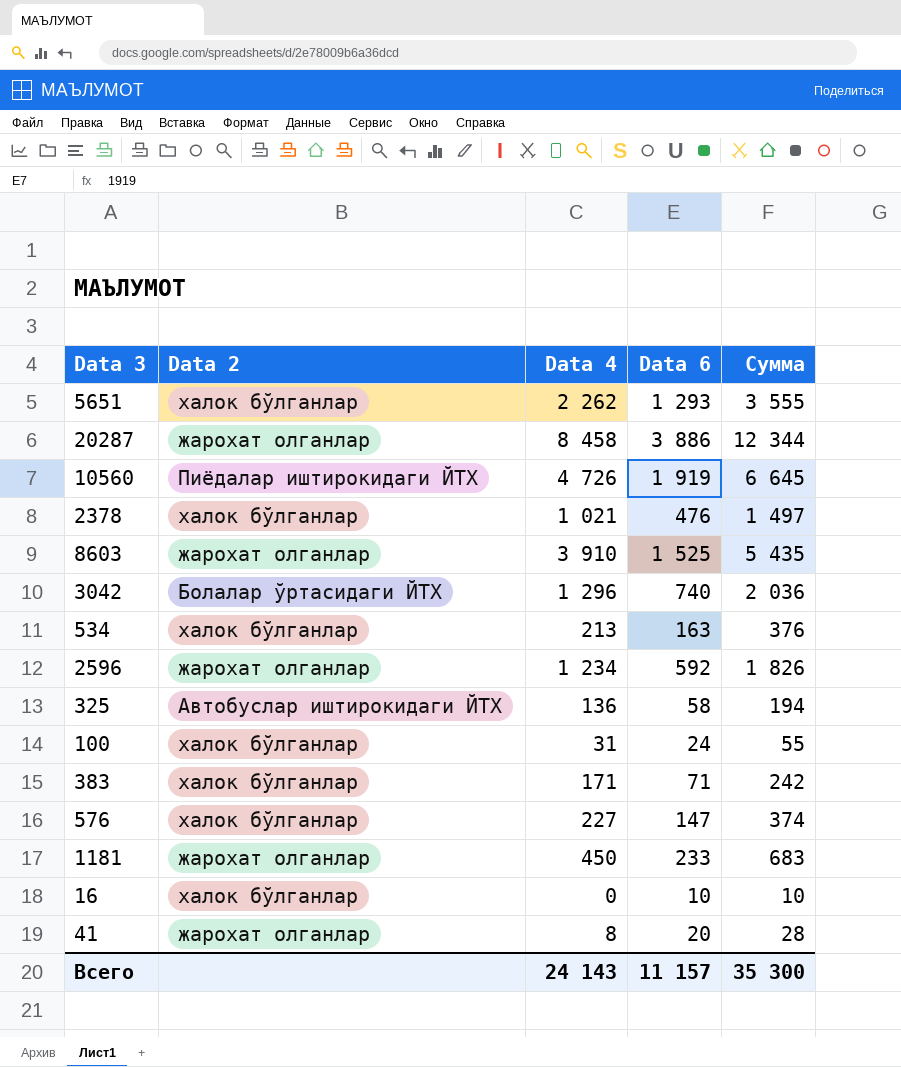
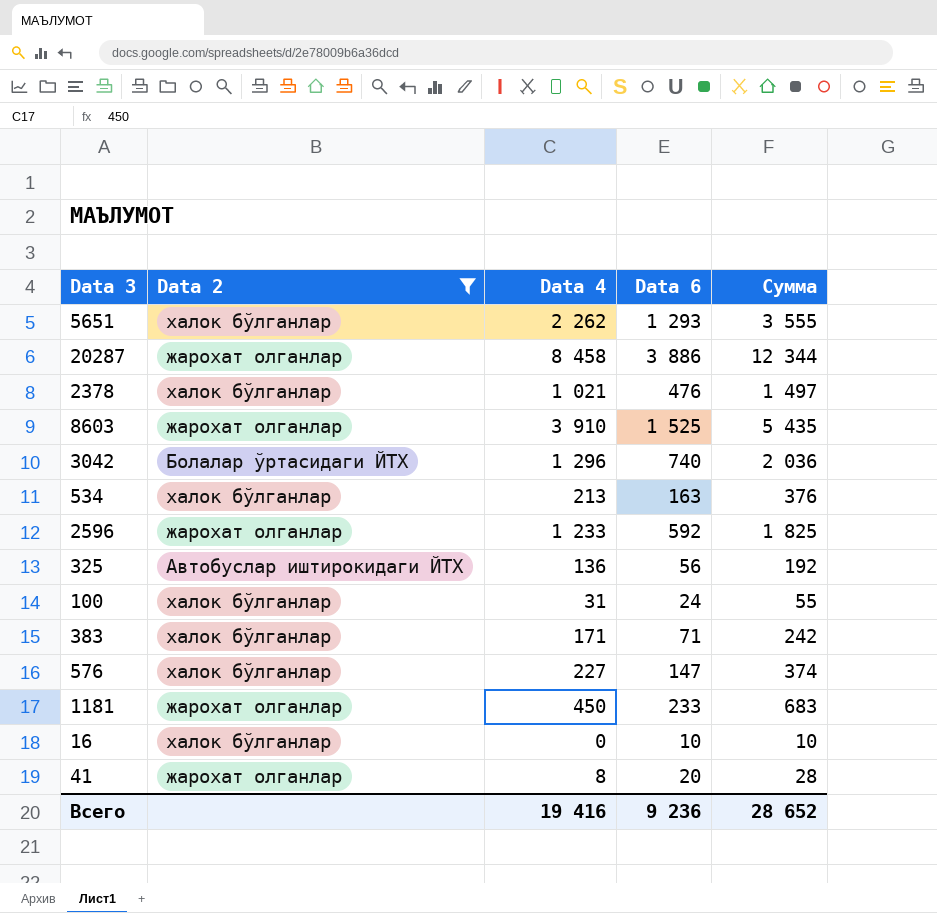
filter: none -> Data 2 != Пиёдалар иштирокидаги ЙТХ
2596 | Data 4: 1 234 -> 1 233
2596 | Сумма: 1 826 -> 1 825
325 | Data 6: 58 -> 56
325 | Сумма: 194 -> 192
Всего | Data 4: 24 143 -> 19 416
Всего | Data 6: 11 157 -> 9 236
Всего | Сумма: 35 300 -> 28 652

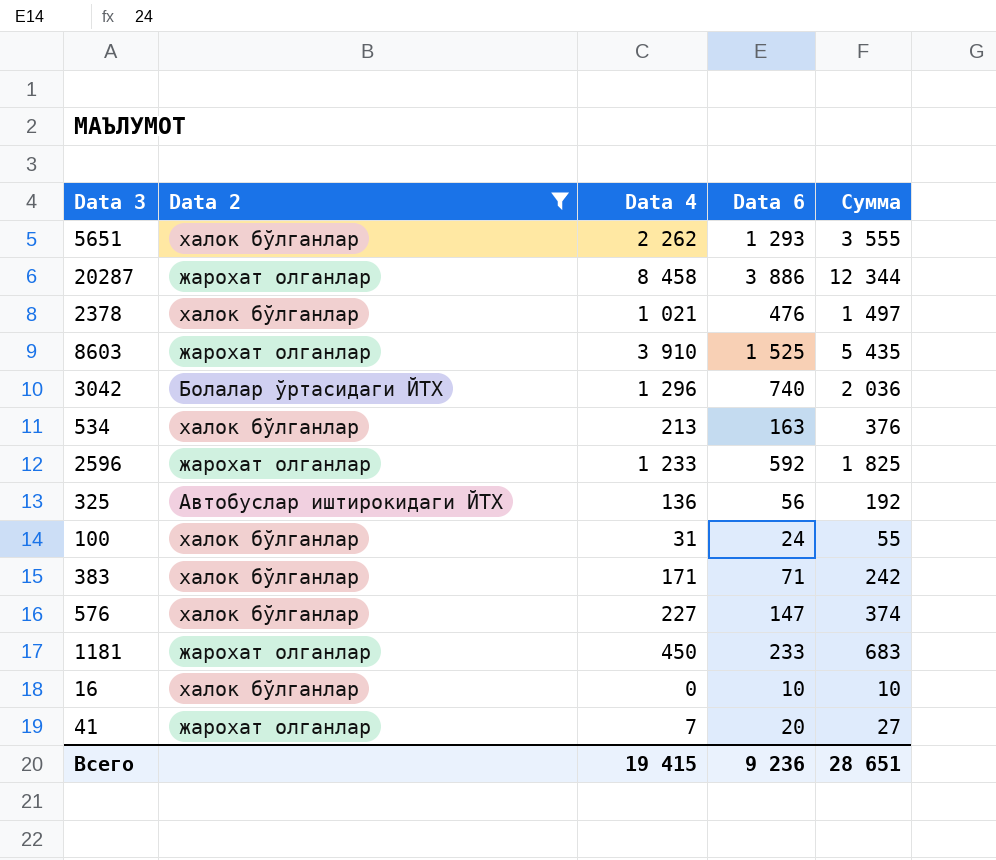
41 | Data 4: 8 -> 7
41 | Сумма: 28 -> 27
Всего | Data 4: 19 416 -> 19 415
Всего | Сумма: 28 652 -> 28 651

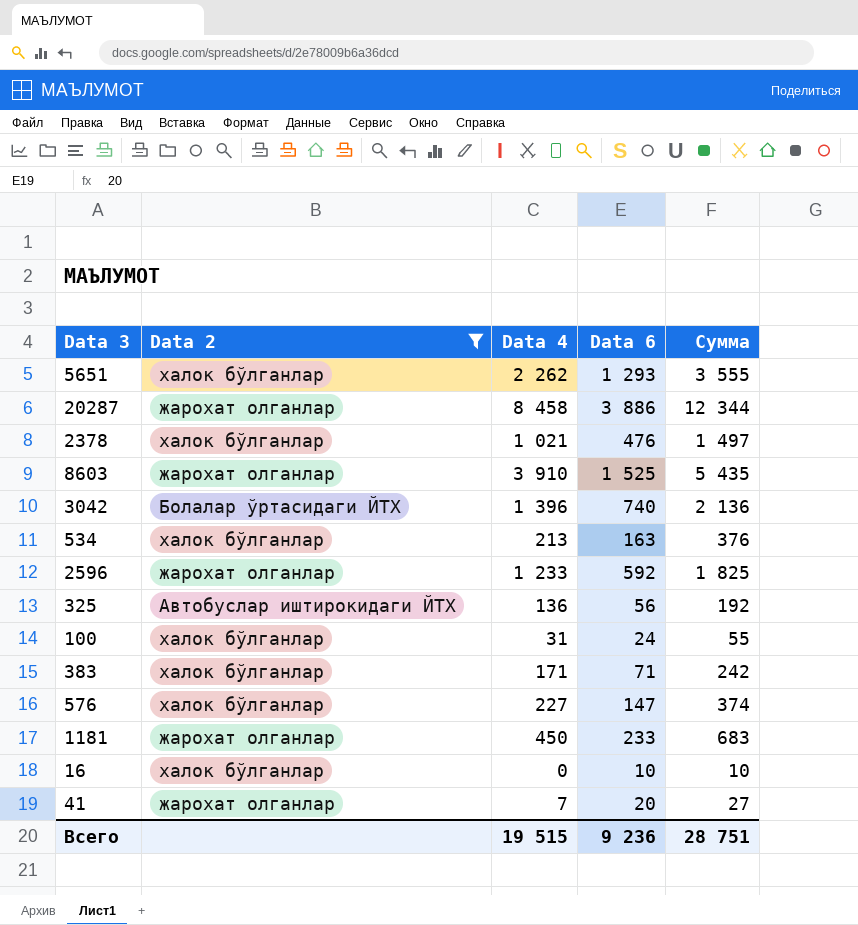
3042 | Data 4: 1 296 -> 1 396
3042 | Сумма: 2 036 -> 2 136
Всего | Data 4: 19 415 -> 19 515
Всего | Сумма: 28 651 -> 28 751

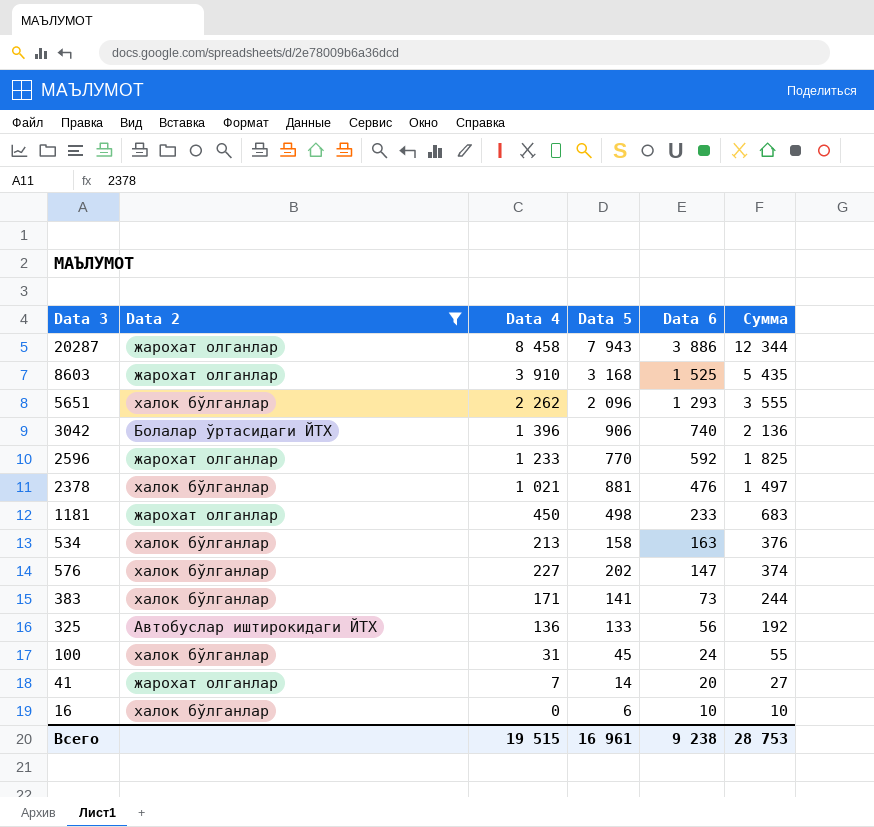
row order: none -> Data 6 descending
column Data 5 | position: none -> 4
383 | Data 6: 71 -> 73
383 | Сумма: 242 -> 244
Всего | Data 6: 9 236 -> 9 238
Всего | Сумма: 28 751 -> 28 753

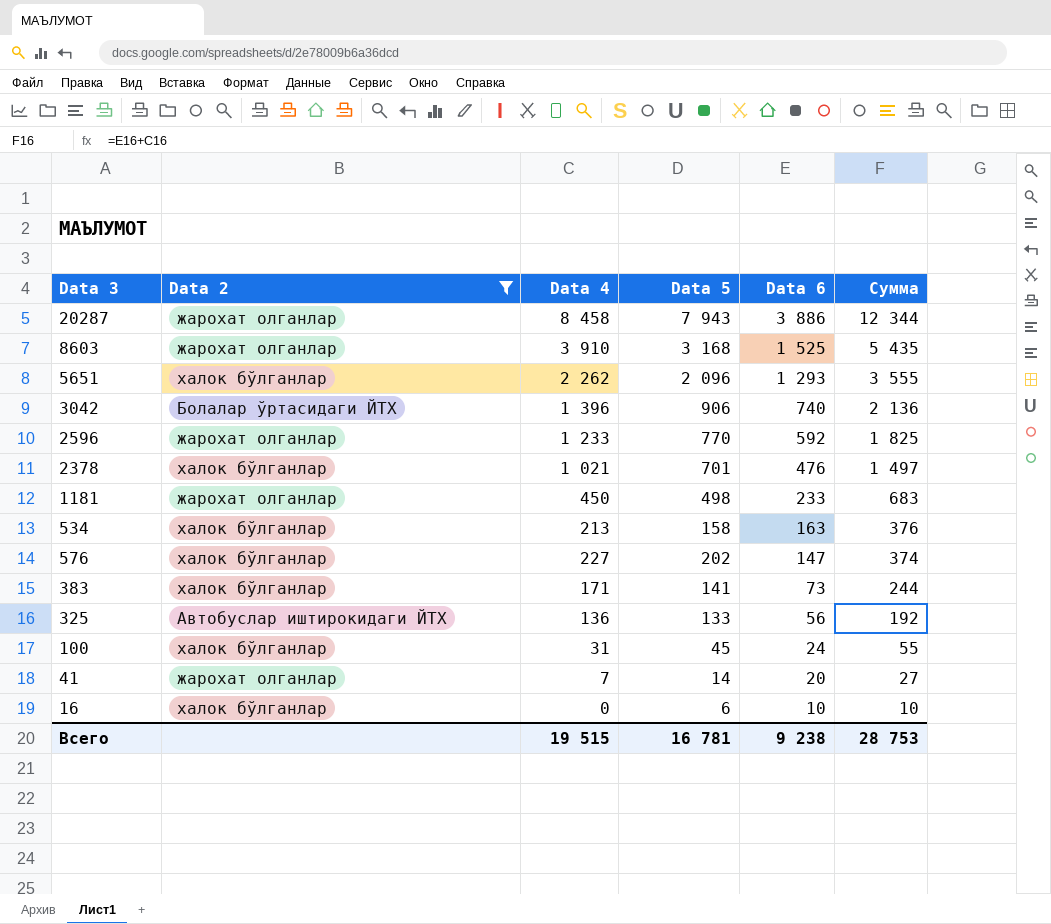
2378 | Data 5: 881 -> 701
Всего | Data 5: 16 961 -> 16 781

